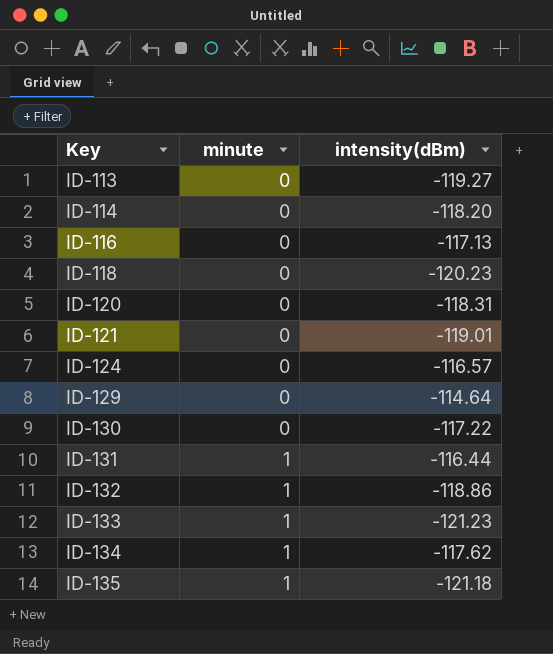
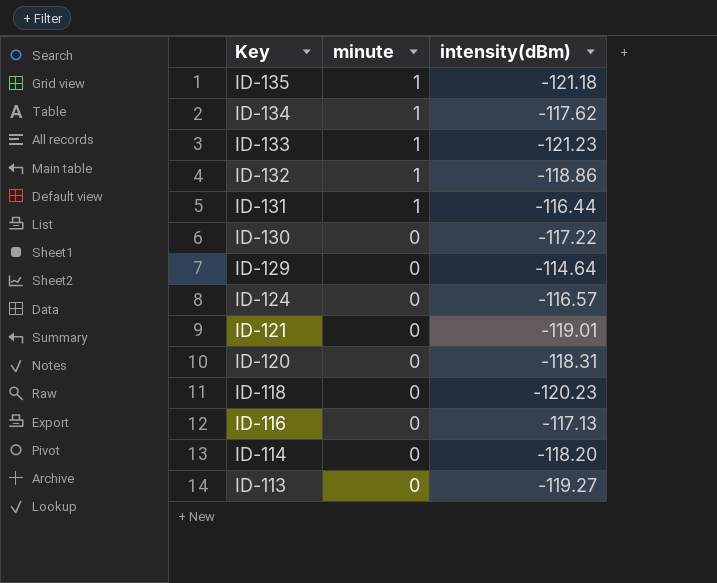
row order: Key ascending -> Key descending

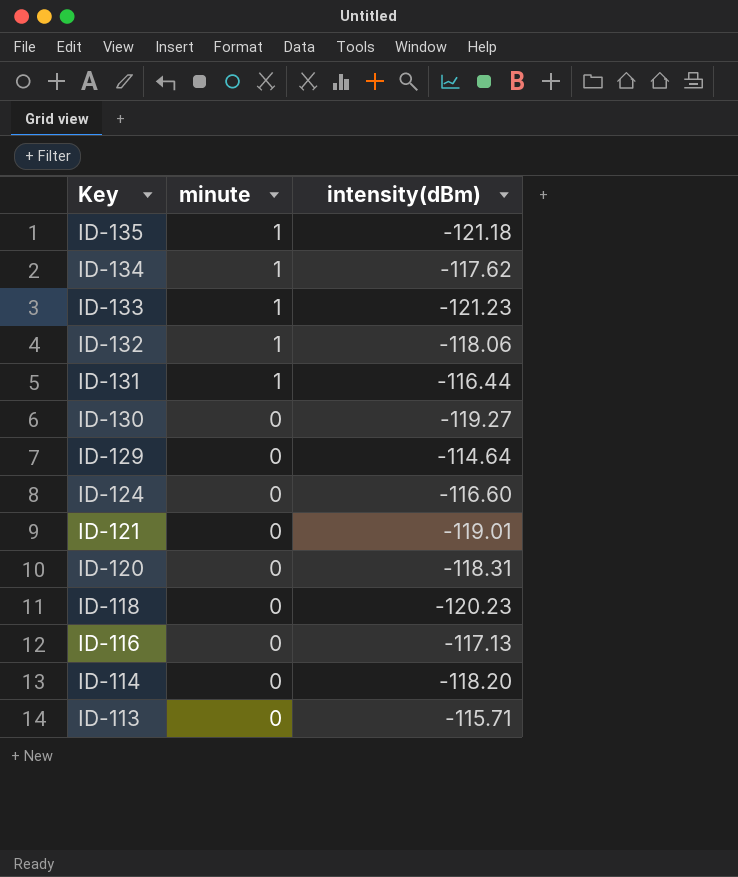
ID-132 | intensity(dBm): -118.86 -> -118.06
ID-130 | intensity(dBm): -117.22 -> -119.27
ID-124 | intensity(dBm): -116.57 -> -116.60
ID-113 | intensity(dBm): -119.27 -> -115.71

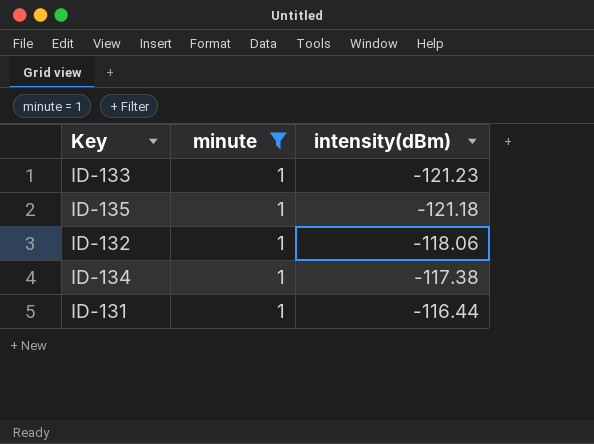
filter: none -> minute = 1
row order: Key descending -> intensity(dBm) ascending
ID-134 | intensity(dBm): -117.62 -> -117.38

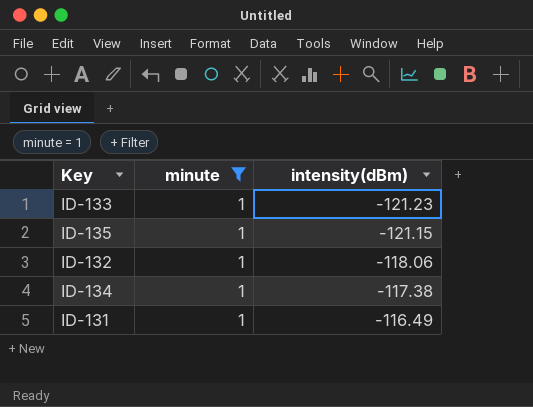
ID-135 | intensity(dBm): -121.18 -> -121.15
ID-131 | intensity(dBm): -116.44 -> -116.49

